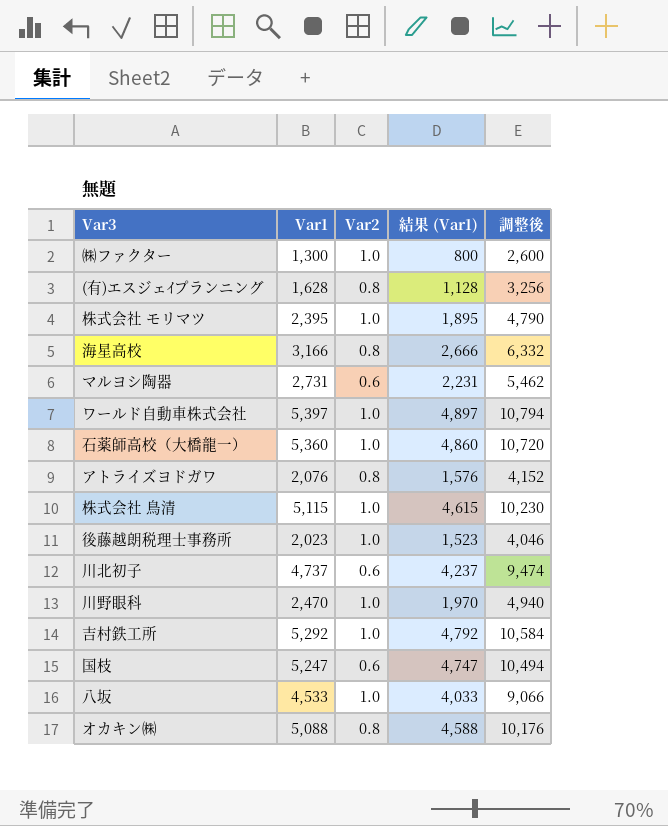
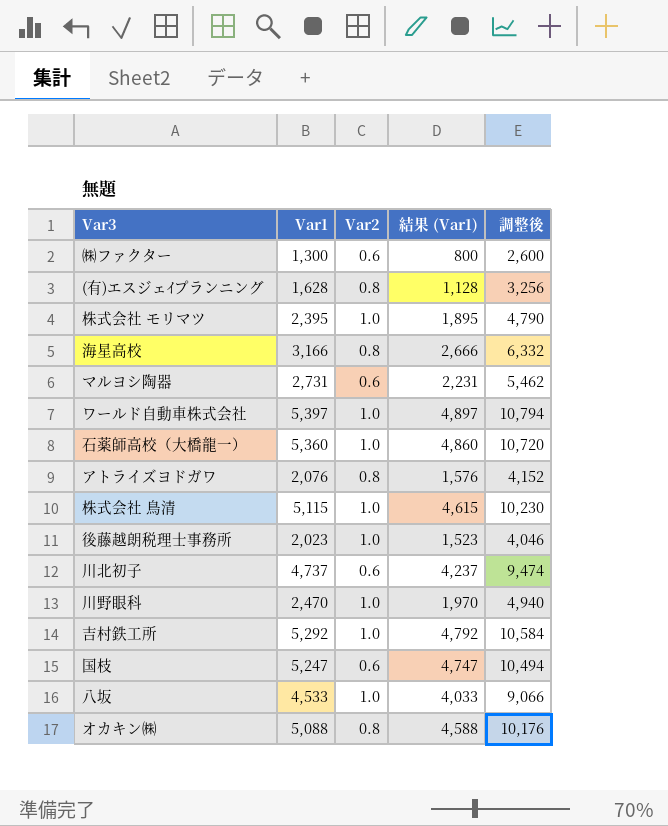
㈱ファクター | Var2: 1.0 -> 0.6

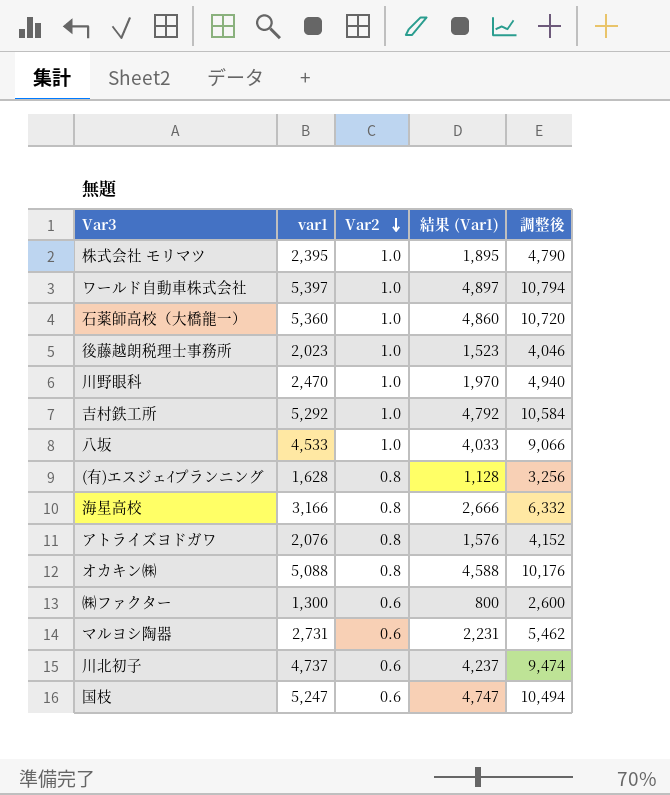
row order: none -> Var2 descending
column name: Var1 -> var1
row 株式会社 鳥清: 5,115 | 1.0 | 4,615 | 10,230 -> none

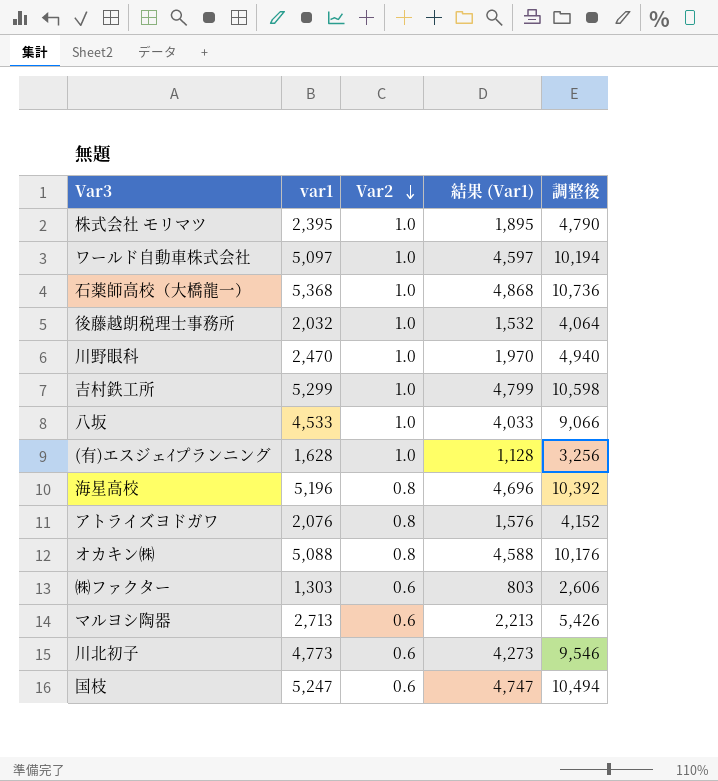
ワールド自動車株式会社 | var1: 5,397 -> 5,097
ワールド自動車株式会社 | 結果 (Var1): 4,897 -> 4,597
ワールド自動車株式会社 | 調整後: 10,794 -> 10,194
石薬師高校（大橋龍一） | var1: 5,360 -> 5,368
石薬師高校（大橋龍一） | 結果 (Var1): 4,860 -> 4,868
石薬師高校（大橋龍一） | 調整後: 10,720 -> 10,736
後藤越朗税理士事務所 | var1: 2,023 -> 2,032
後藤越朗税理士事務所 | 結果 (Var1): 1,523 -> 1,532
後藤越朗税理士事務所 | 調整後: 4,046 -> 4,064
吉村鉄工所 | var1: 5,292 -> 5,299
吉村鉄工所 | 結果 (Var1): 4,792 -> 4,799
吉村鉄工所 | 調整後: 10,584 -> 10,598
(有)エスジェｲプランニング | Var2: 0.8 -> 1.0
海星高校 | var1: 3,166 -> 5,196
海星高校 | 結果 (Var1): 2,666 -> 4,696
海星高校 | 調整後: 6,332 -> 10,392
㈱ファクター | var1: 1,300 -> 1,303
㈱ファクター | 結果 (Var1): 800 -> 803
㈱ファクター | 調整後: 2,600 -> 2,606
マルヨシ陶器 | var1: 2,731 -> 2,713
マルヨシ陶器 | 結果 (Var1): 2,231 -> 2,213
マルヨシ陶器 | 調整後: 5,462 -> 5,426
川北初子 | var1: 4,737 -> 4,773
川北初子 | 結果 (Var1): 4,237 -> 4,273
川北初子 | 調整後: 9,474 -> 9,546

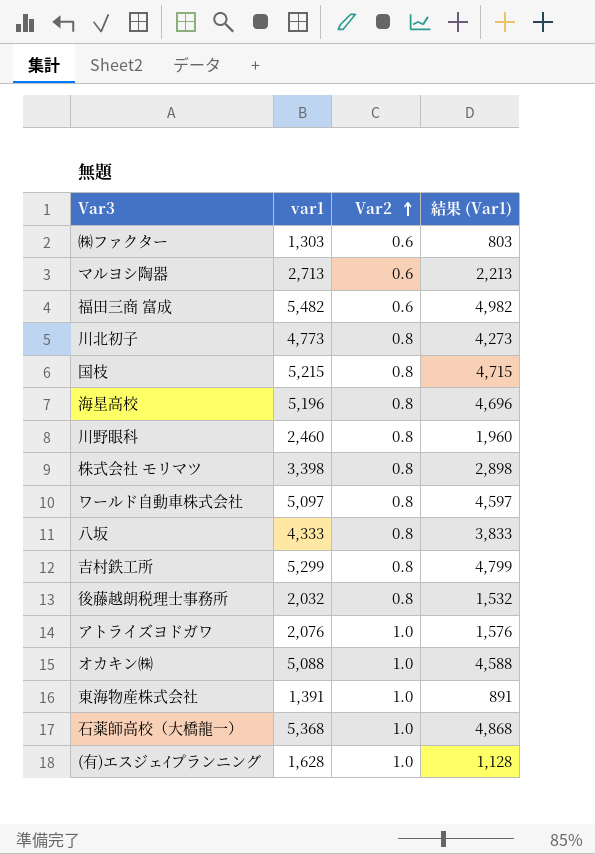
row order: Var2 descending -> Var2 ascending
column 調整後 | formula: [var1] * 2 -> none
row 福田三商 富成: none -> 5,482 | 0.6 | 4,982
川北初子 | Var2: 0.6 -> 0.8
国枝 | var1: 5,247 -> 5,215
国枝 | Var2: 0.6 -> 0.8
国枝 | 結果 (Var1): 4,747 -> 4,715
川野眼科 | var1: 2,470 -> 2,460
川野眼科 | Var2: 1.0 -> 0.8
川野眼科 | 結果 (Var1): 1,970 -> 1,960
株式会社 モリマツ | var1: 2,395 -> 3,398
株式会社 モリマツ | Var2: 1.0 -> 0.8
株式会社 モリマツ | 結果 (Var1): 1,895 -> 2,898
ワールド自動車株式会社 | Var2: 1.0 -> 0.8
八坂 | var1: 4,533 -> 4,333
八坂 | Var2: 1.0 -> 0.8
八坂 | 結果 (Var1): 4,033 -> 3,833
吉村鉄工所 | Var2: 1.0 -> 0.8
後藤越朗税理士事務所 | Var2: 1.0 -> 0.8
アトライズヨドガワ | Var2: 0.8 -> 1.0
オカキン㈱ | Var2: 0.8 -> 1.0
row 東海物産株式会社: none -> 1,391 | 1.0 | 891

